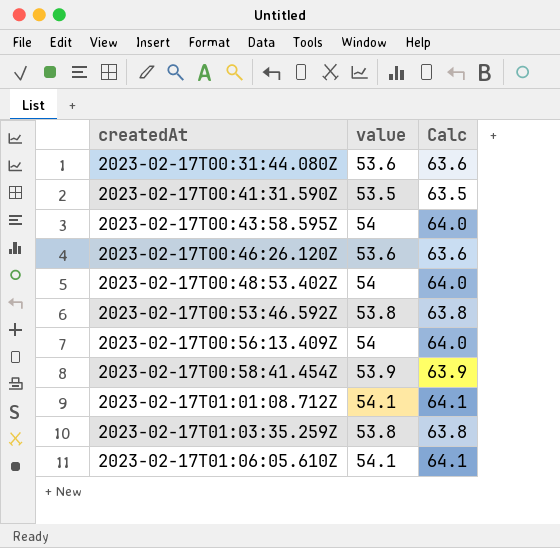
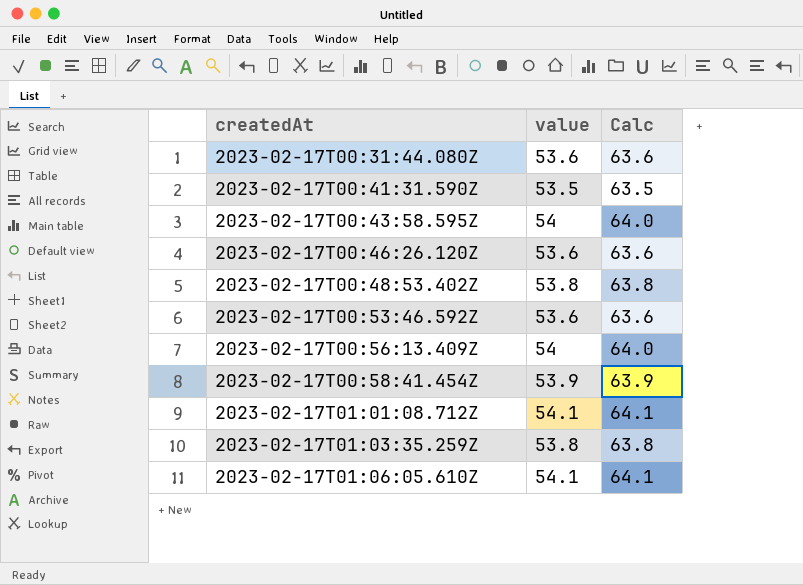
2023-02-17T00:48:53.402Z | value: 54 -> 53.8
2023-02-17T00:48:53.402Z | Calc: 64.0 -> 63.8
2023-02-17T00:53:46.592Z | value: 53.8 -> 53.6
2023-02-17T00:53:46.592Z | Calc: 63.8 -> 63.6

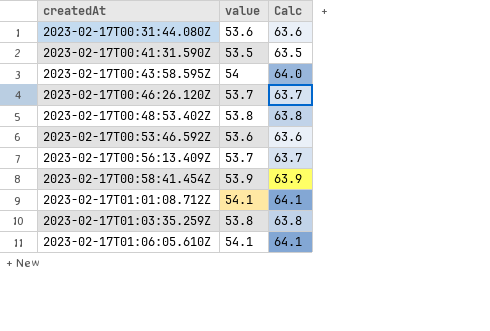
2023-02-17T00:46:26.120Z | value: 53.6 -> 53.7
2023-02-17T00:46:26.120Z | Calc: 63.6 -> 63.7
2023-02-17T00:56:13.409Z | value: 54 -> 53.7
2023-02-17T00:56:13.409Z | Calc: 64.0 -> 63.7

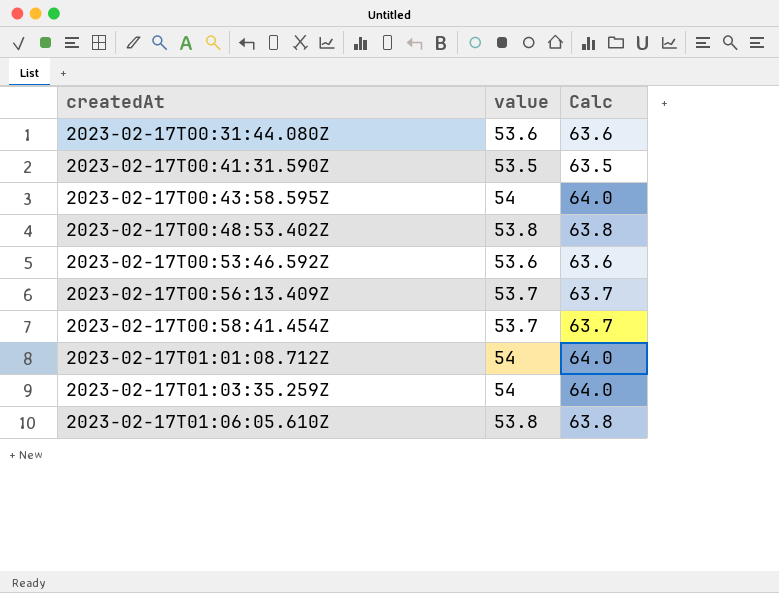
row 2023-02-17T00:46:26.120Z: 53.7 | 63.7 -> none
2023-02-17T00:58:41.454Z | value: 53.9 -> 53.7
2023-02-17T00:58:41.454Z | Calc: 63.9 -> 63.7
2023-02-17T01:01:08.712Z | value: 54.1 -> 54
2023-02-17T01:01:08.712Z | Calc: 64.1 -> 64.0
2023-02-17T01:03:35.259Z | value: 53.8 -> 54
2023-02-17T01:03:35.259Z | Calc: 63.8 -> 64.0
2023-02-17T01:06:05.610Z | value: 54.1 -> 53.8
2023-02-17T01:06:05.610Z | Calc: 64.1 -> 63.8

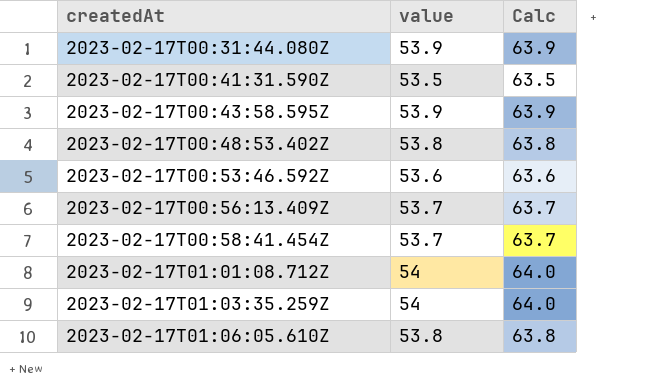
2023-02-17T00:31:44.080Z | value: 53.6 -> 53.9
2023-02-17T00:31:44.080Z | Calc: 63.6 -> 63.9
2023-02-17T00:43:58.595Z | value: 54 -> 53.9
2023-02-17T00:43:58.595Z | Calc: 64.0 -> 63.9

